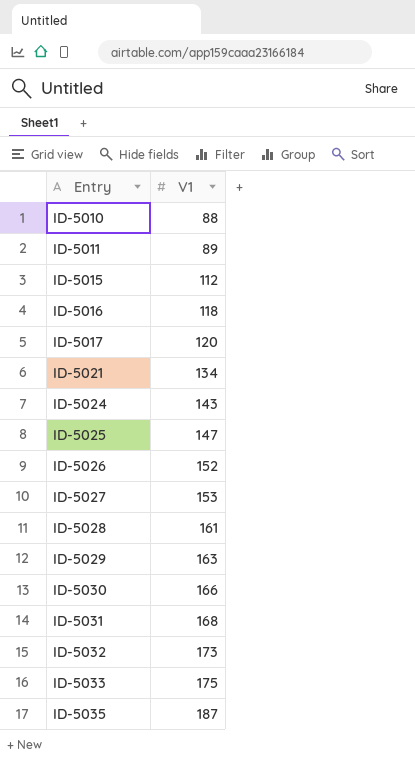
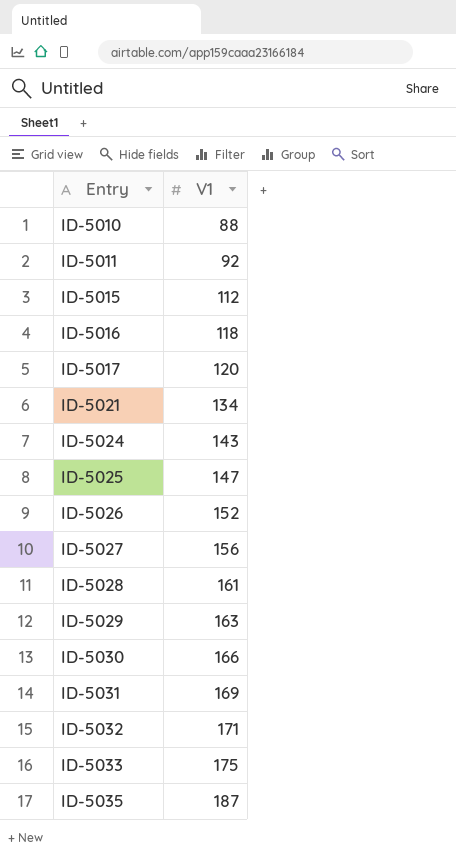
ID-5011 | V1: 89 -> 92
ID-5027 | V1: 153 -> 156
ID-5031 | V1: 168 -> 169
ID-5032 | V1: 173 -> 171

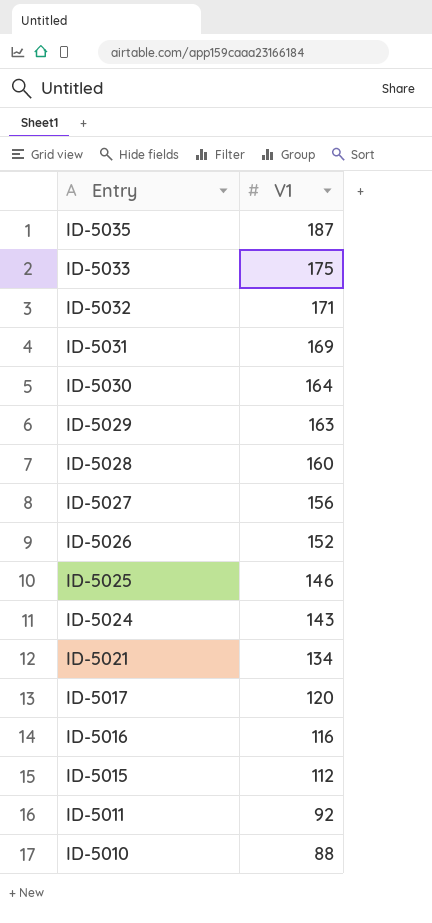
row order: Entry ascending -> Entry descending
ID-5030 | V1: 166 -> 164
ID-5028 | V1: 161 -> 160
ID-5025 | V1: 147 -> 146
ID-5016 | V1: 118 -> 116

